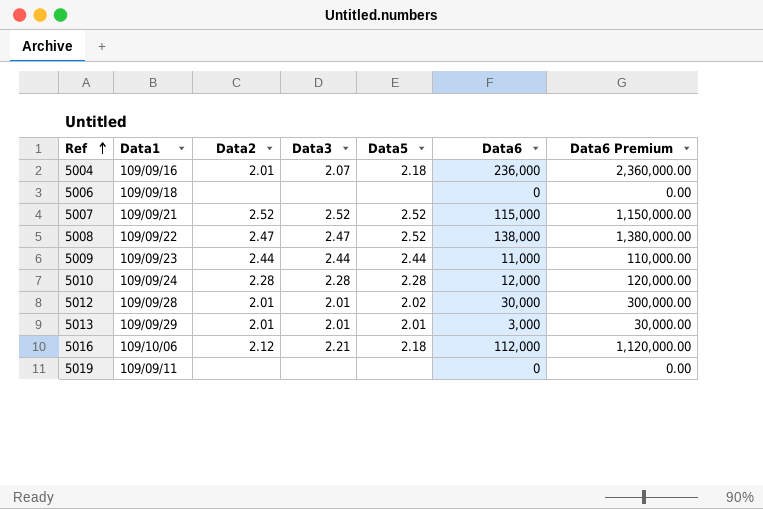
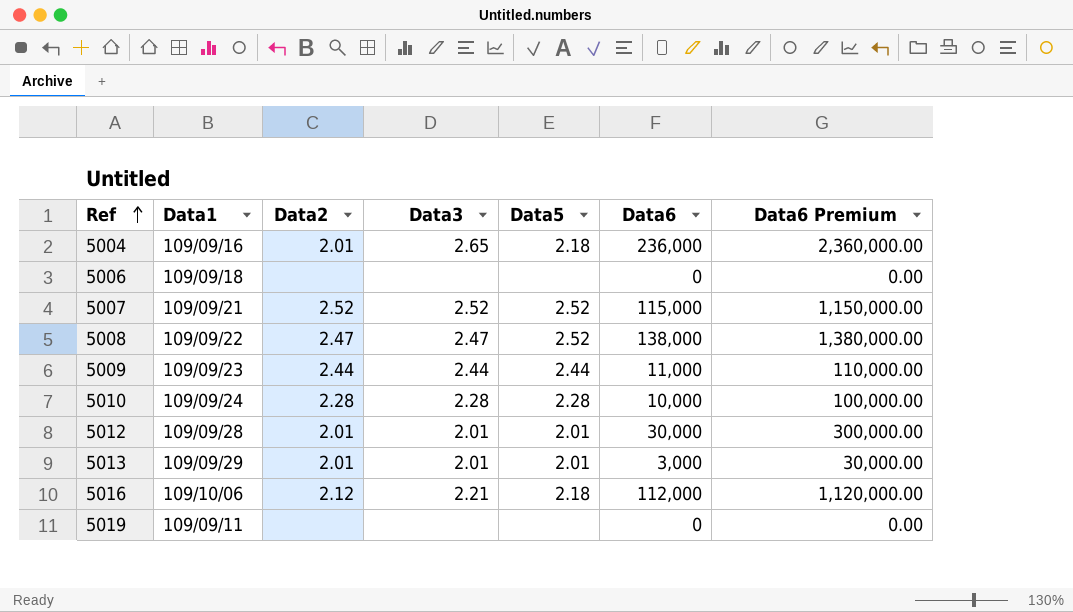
5004 | Data3: 2.07 -> 2.65
5010 | Data6: 12,000 -> 10,000
5010 | Data6 Premium: 120,000.00 -> 100,000.00
5012 | Data5: 2.02 -> 2.01

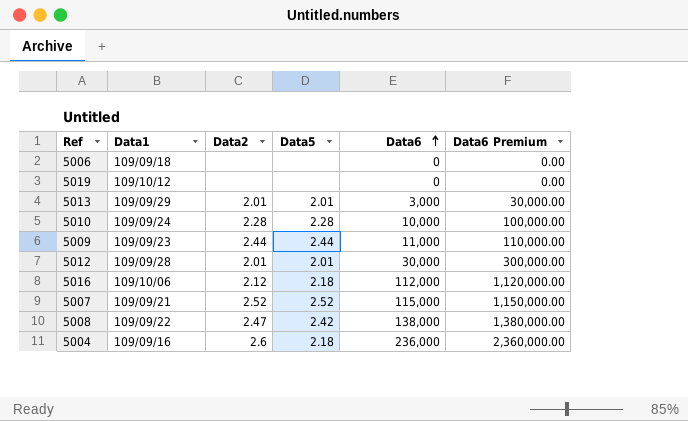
row order: Ref ascending -> Data6 ascending
column Data3 | position: 4 -> none
5019 | Data1: 109/09/11 -> 109/10/12
5008 | Data5: 2.52 -> 2.42
5004 | Data2: 2.01 -> 2.6

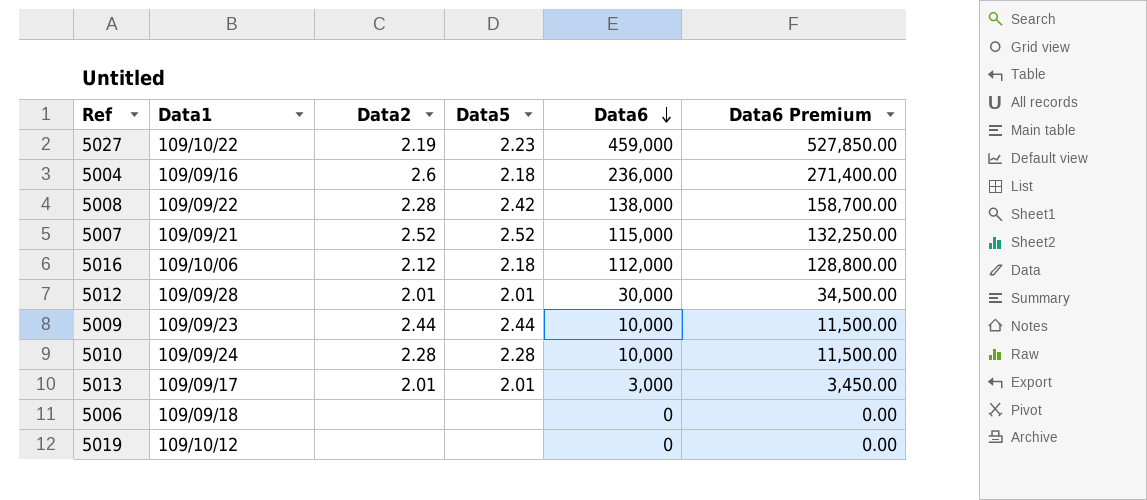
row order: Data6 ascending -> Data6 descending
column Data6 Premium | formula: [Data6] * 10 -> [Data6] * 1.15
row 5027: none -> 109/10/22 | 2.19 | 2.23 | 459,000 | 527,850.00
5008 | Data2: 2.47 -> 2.28
5009 | Data6: 11,000 -> 10,000
5013 | Data1: 109/09/29 -> 109/09/17

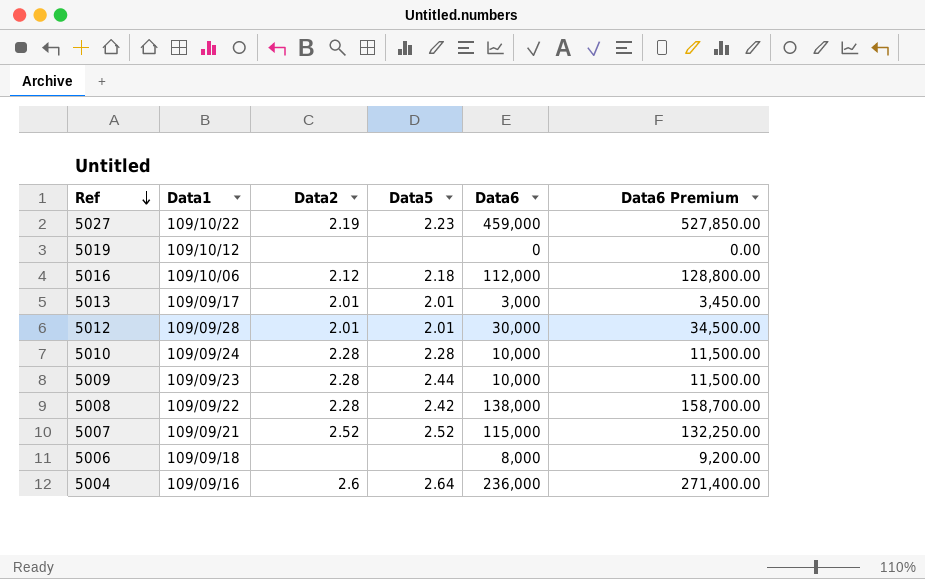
row order: Data6 descending -> Ref descending
5009 | Data2: 2.44 -> 2.28
5006 | Data6: 0 -> 8,000
5006 | Data6 Premium: 0.00 -> 9,200.00
5004 | Data5: 2.18 -> 2.64

